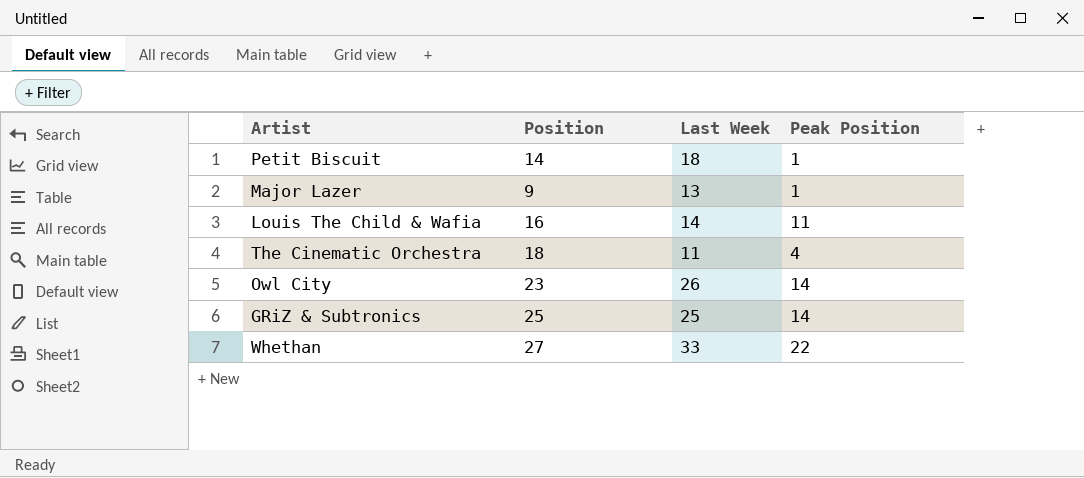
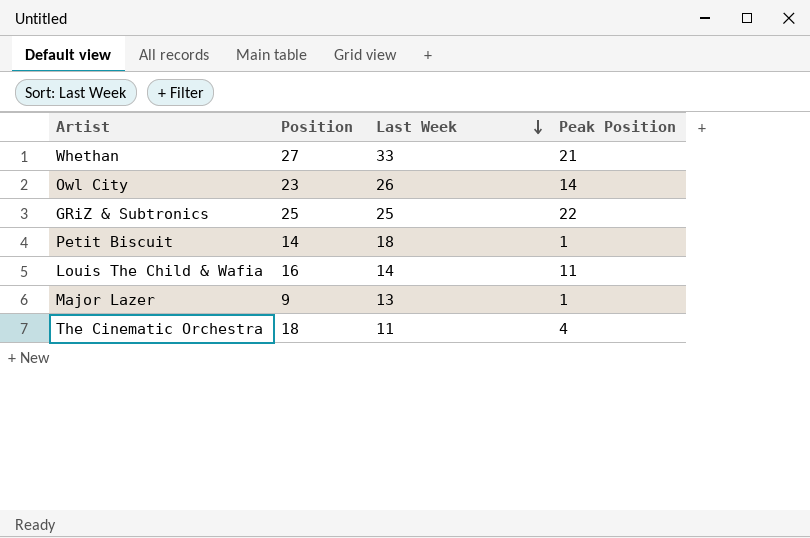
row order: none -> Last Week descending
Whethan | Peak Position: 22 -> 21
GRiZ & Subtronics | Peak Position: 14 -> 22

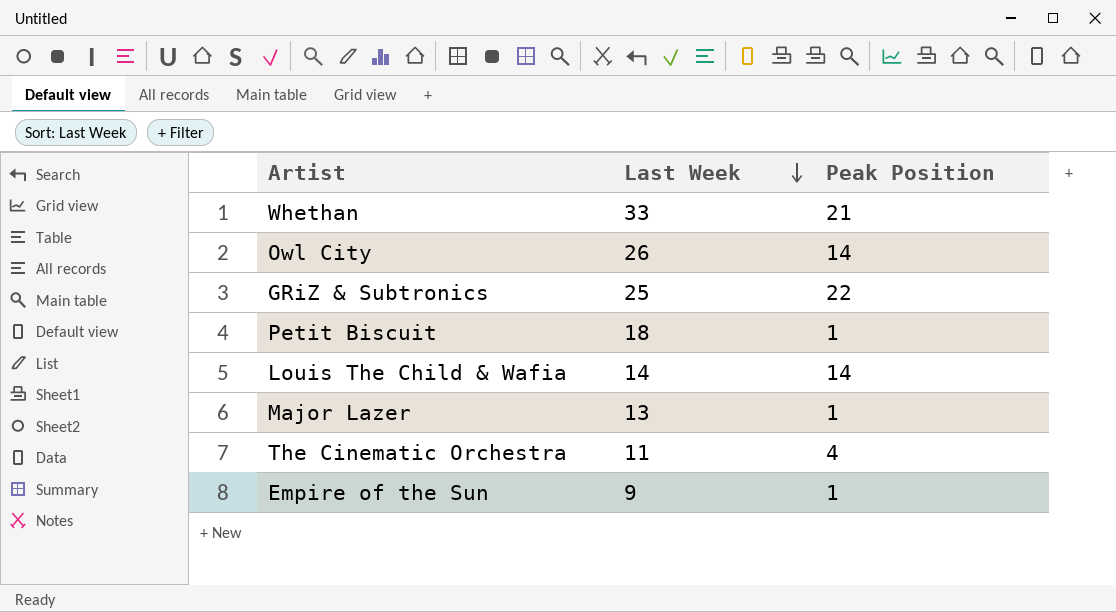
column Position | position: 2 -> none
Louis The Child & Wafia | Peak Position: 11 -> 14
row Empire of the Sun: none -> 9 | 1

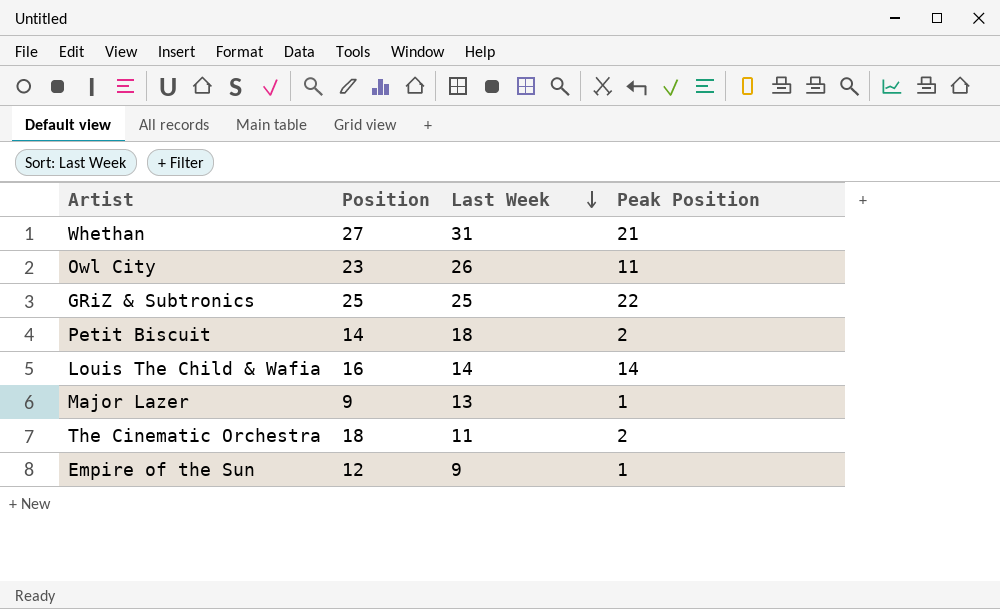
column Position | position: none -> 2
Whethan | Last Week: 33 -> 31
Owl City | Peak Position: 14 -> 11
Petit Biscuit | Peak Position: 1 -> 2
The Cinematic Orchestra | Peak Position: 4 -> 2

